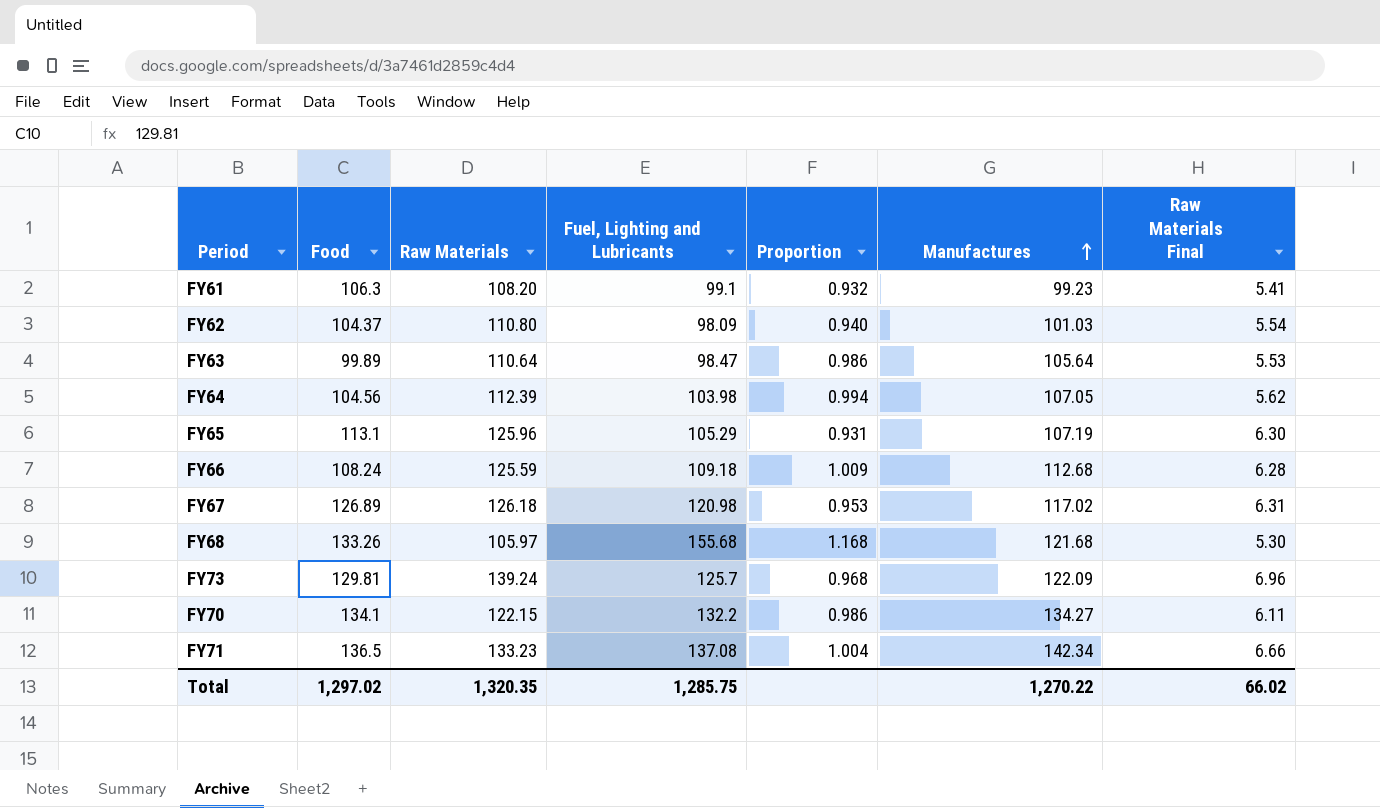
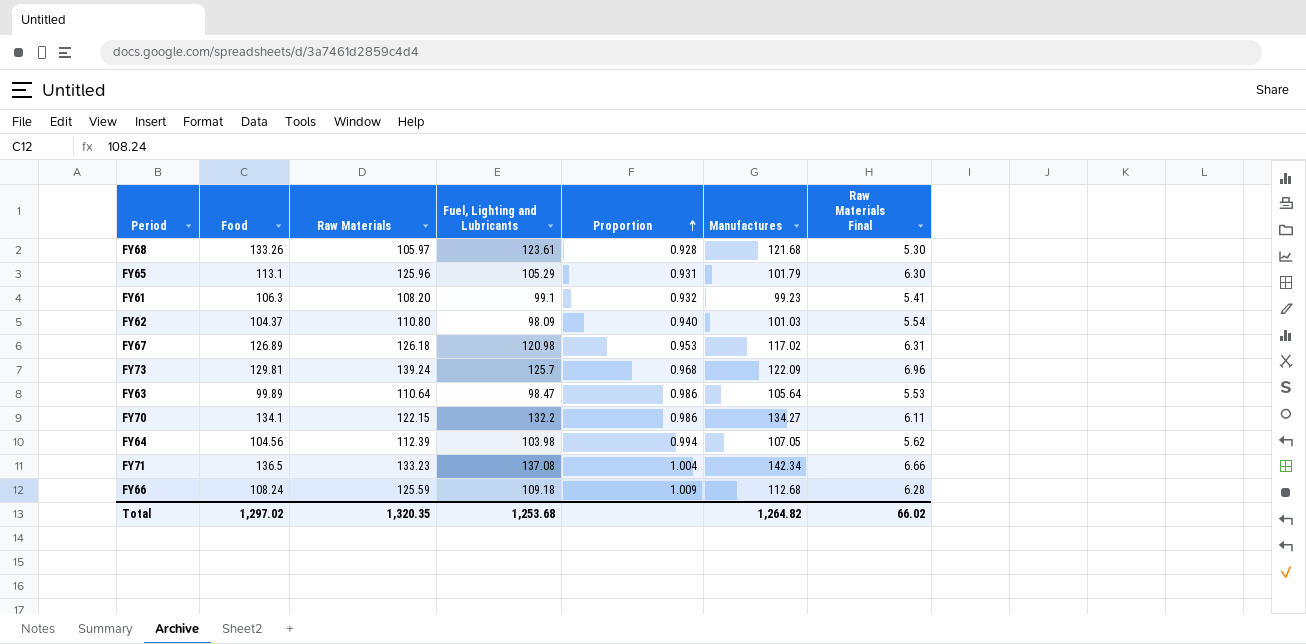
row order: Manufactures ascending -> Proportion ascending
FY68 | Fuel, Lighting and Lubricants: 155.68 -> 123.61
FY68 | Proportion: 1.168 -> 0.928
FY65 | Manufactures: 107.19 -> 101.79
Total | Fuel, Lighting and Lubricants: 1,285.75 -> 1,253.68
Total | Manufactures: 1,270.22 -> 1,264.82

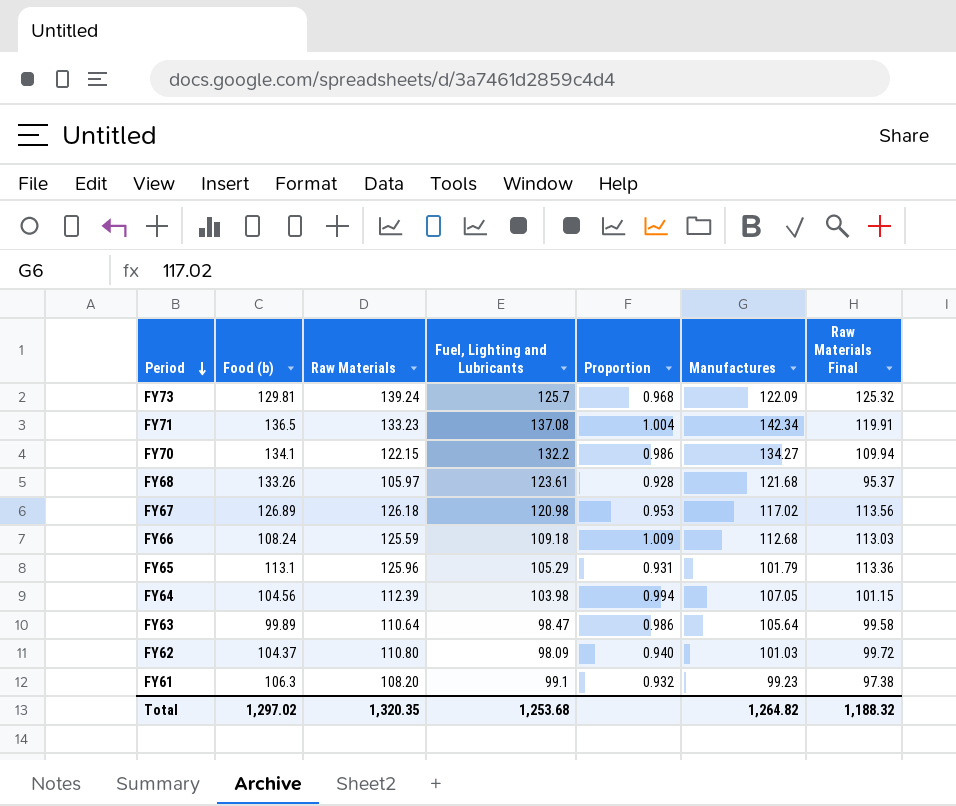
row order: Proportion ascending -> Period descending
column name: Food -> Food (b)
column Raw Materials Final | formula: [Raw Materials] * 0.05 -> [Raw Materials] * 0.9
Total | Raw Materials Final: 66.02 -> 1,188.32

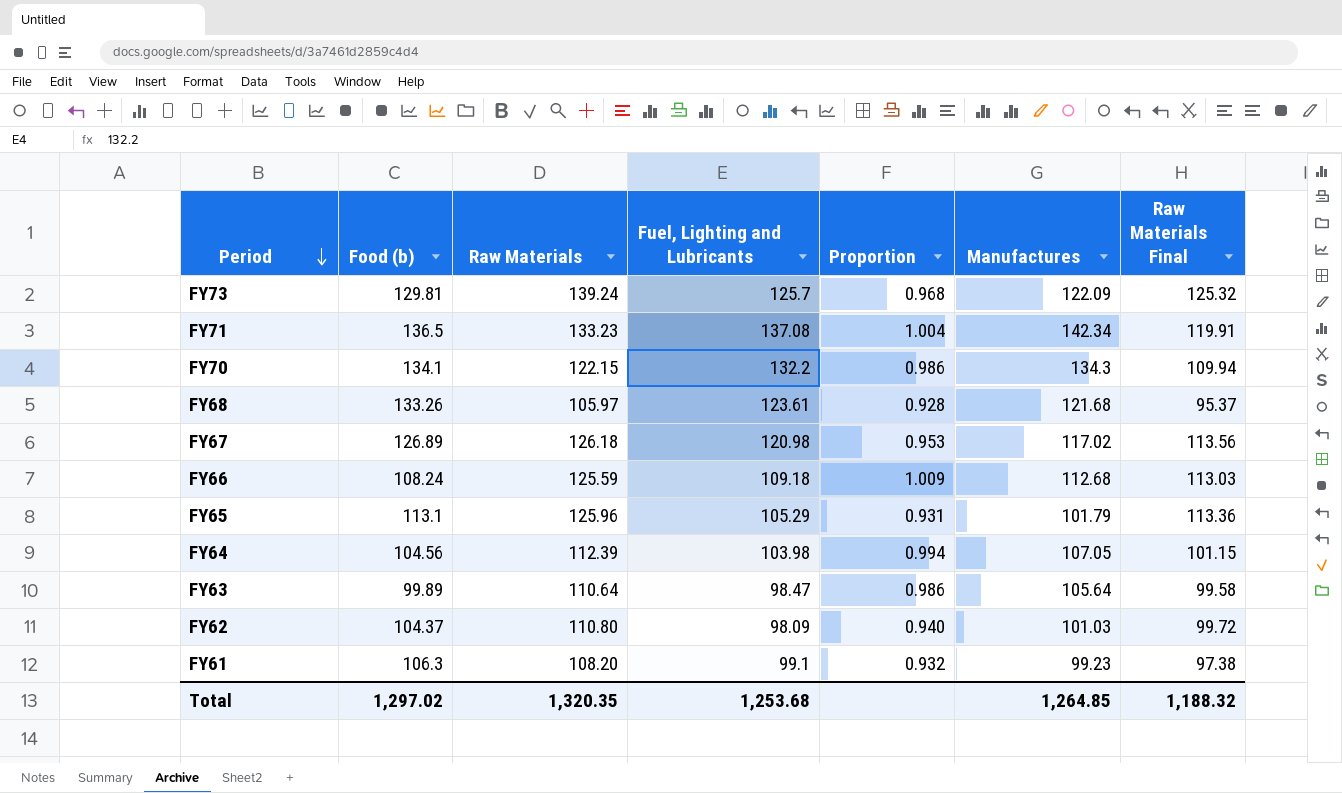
FY70 | Manufactures: 134.27 -> 134.3
Total | Manufactures: 1,264.82 -> 1,264.85

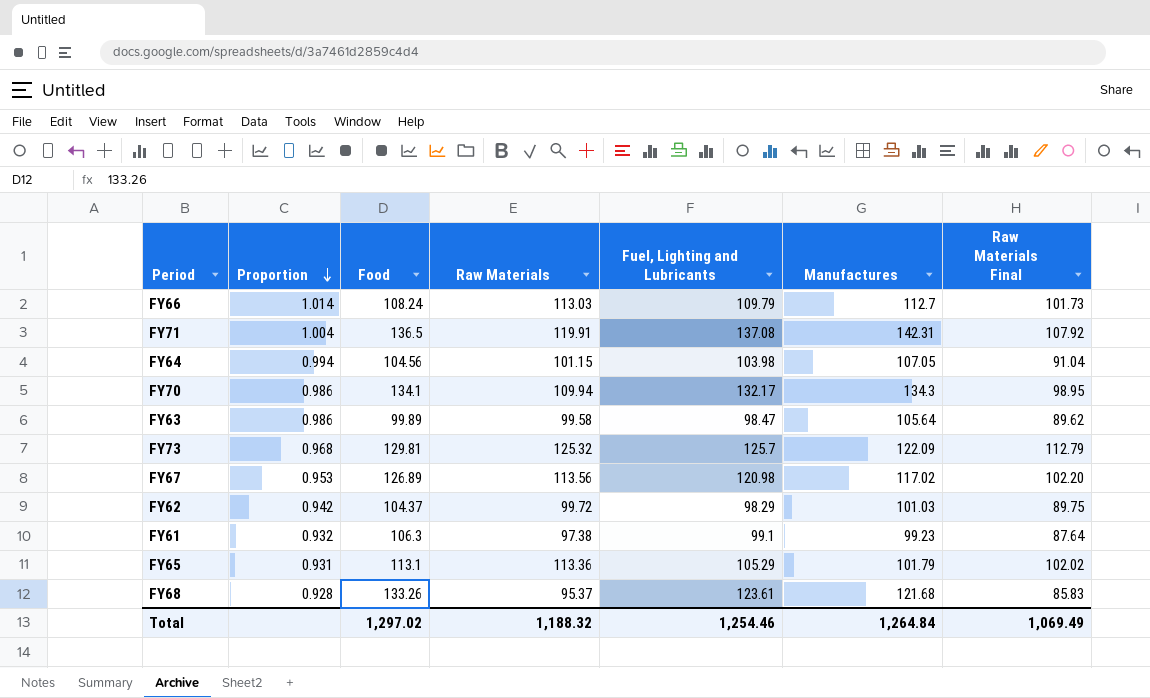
row order: Period descending -> Proportion descending
column Proportion | position: 5 -> 2
column name: Food (b) -> Food
FY66 | Proportion: 1.009 -> 1.014
FY66 | Raw Materials: 125.59 -> 113.03
FY66 | Fuel, Lighting and Lubricants: 109.18 -> 109.79
FY66 | Manufactures: 112.68 -> 112.7
FY66 | Raw Materials Final: 113.03 -> 101.73
FY71 | Raw Materials: 133.23 -> 119.91
FY71 | Manufactures: 142.34 -> 142.31
FY71 | Raw Materials Final: 119.91 -> 107.92
FY64 | Raw Materials: 112.39 -> 101.15
FY64 | Raw Materials Final: 101.15 -> 91.04
FY70 | Raw Materials: 122.15 -> 109.94
FY70 | Fuel, Lighting and Lubricants: 132.2 -> 132.17
FY70 | Raw Materials Final: 109.94 -> 98.95
FY63 | Raw Materials: 110.64 -> 99.58
FY63 | Raw Materials Final: 99.58 -> 89.62
FY73 | Raw Materials: 139.24 -> 125.32
FY73 | Raw Materials Final: 125.32 -> 112.79
FY67 | Raw Materials: 126.18 -> 113.56
FY67 | Raw Materials Final: 113.56 -> 102.20
FY62 | Proportion: 0.940 -> 0.942
FY62 | Raw Materials: 110.80 -> 99.72
FY62 | Fuel, Lighting and Lubricants: 98.09 -> 98.29
FY62 | Raw Materials Final: 99.72 -> 89.75
FY61 | Raw Materials: 108.20 -> 97.38
FY61 | Raw Materials Final: 97.38 -> 87.64
FY65 | Raw Materials: 125.96 -> 113.36
FY65 | Raw Materials Final: 113.36 -> 102.02
FY68 | Raw Materials: 105.97 -> 95.37
FY68 | Raw Materials Final: 95.37 -> 85.83
Total | Raw Materials: 1,320.35 -> 1,188.32
Total | Fuel, Lighting and Lubricants: 1,253.68 -> 1,254.46
Total | Manufactures: 1,264.85 -> 1,264.84
Total | Raw Materials Final: 1,188.32 -> 1,069.49

